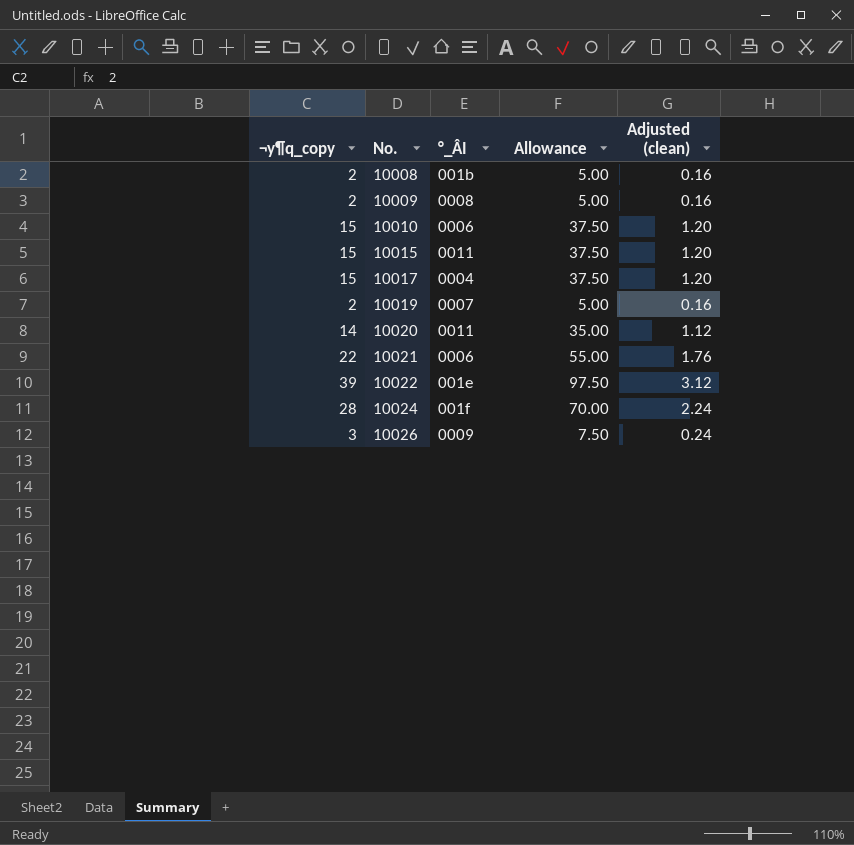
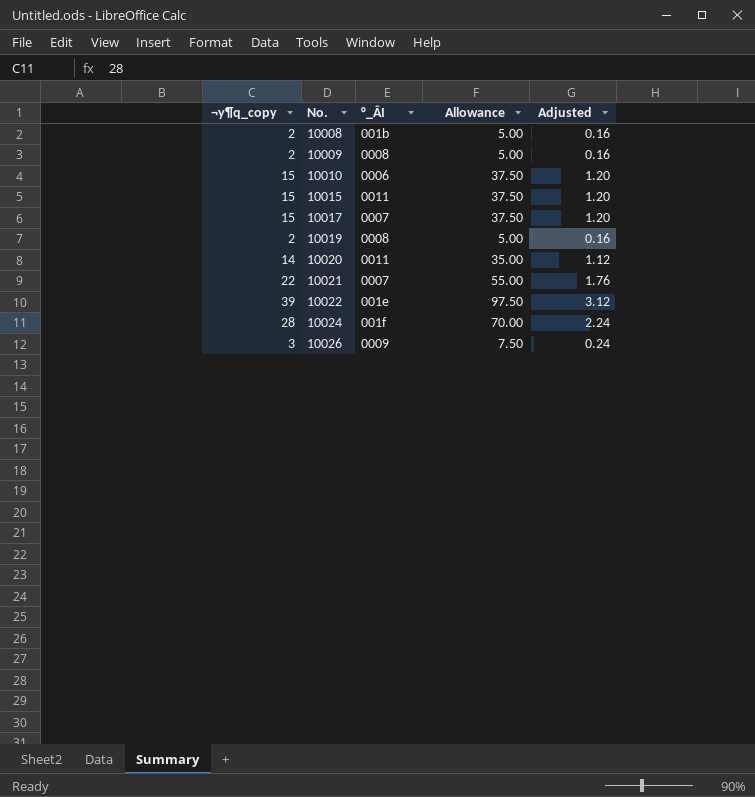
column name: Adjusted (clean) -> Adjusted
10017 | °_ÂI: 0004 -> 0007
10019 | °_ÂI: 0007 -> 0008
10021 | °_ÂI: 0006 -> 0007

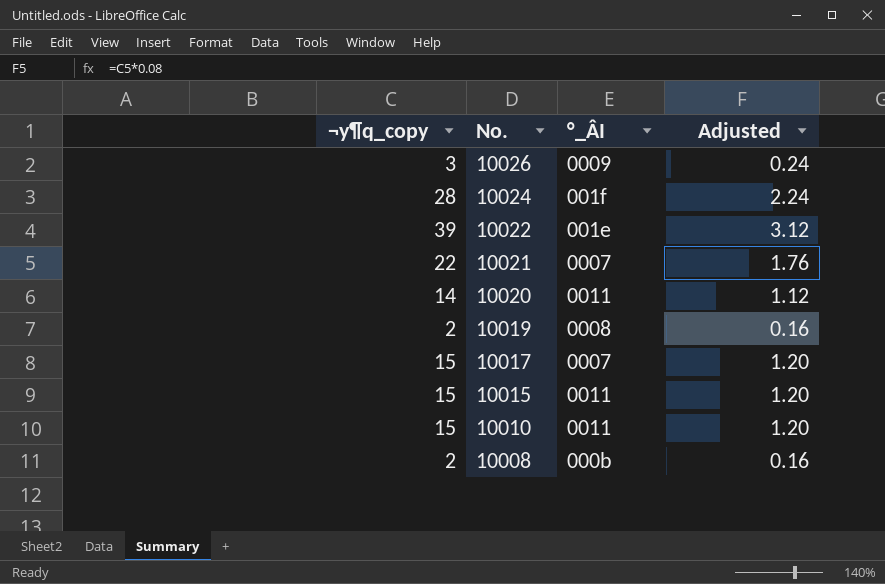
row order: No. ascending -> No. descending
column Allowance | formula: [¬y¶q_copy] * 2.5 -> none
row 10009: 2 | 0008 | 5.00 | 0.16 -> none
10010 | °_ÂI: 0006 -> 0011
10008 | °_ÂI: 001b -> 000b

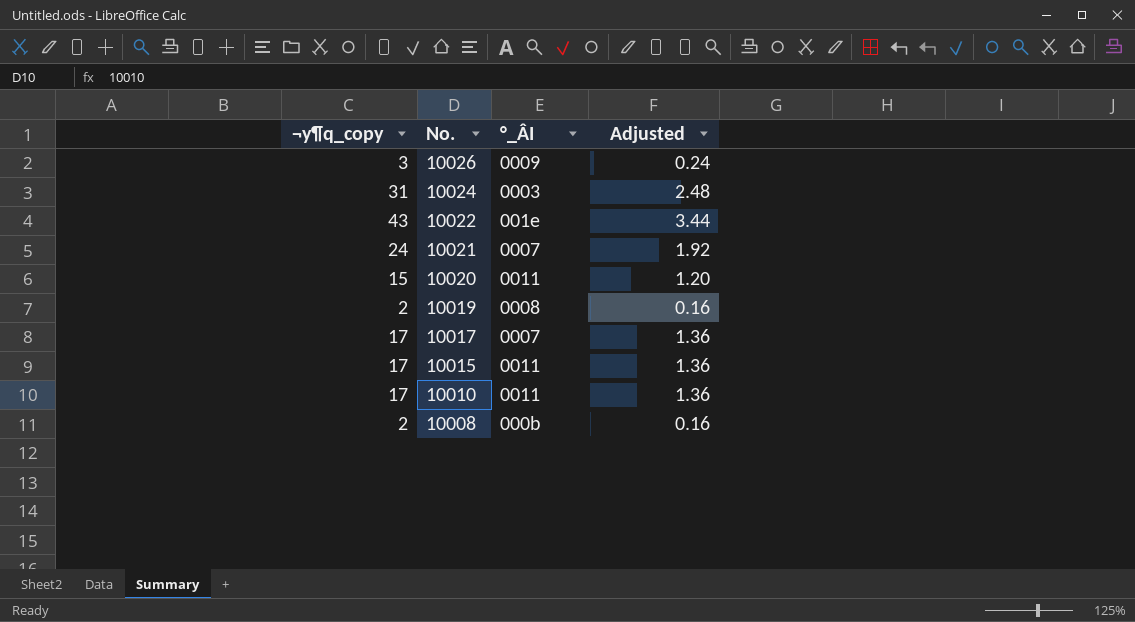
10024 | ¬y¶q_copy: 28 -> 31
10024 | °_ÂI: 001f -> 0003
10024 | Adjusted: 2.24 -> 2.48
10022 | ¬y¶q_copy: 39 -> 43
10022 | Adjusted: 3.12 -> 3.44
10021 | ¬y¶q_copy: 22 -> 24
10021 | Adjusted: 1.76 -> 1.92
10020 | ¬y¶q_copy: 14 -> 15
10020 | Adjusted: 1.12 -> 1.20
10017 | ¬y¶q_copy: 15 -> 17
10017 | Adjusted: 1.20 -> 1.36
10015 | ¬y¶q_copy: 15 -> 17
10015 | Adjusted: 1.20 -> 1.36
10010 | ¬y¶q_copy: 15 -> 17
10010 | Adjusted: 1.20 -> 1.36

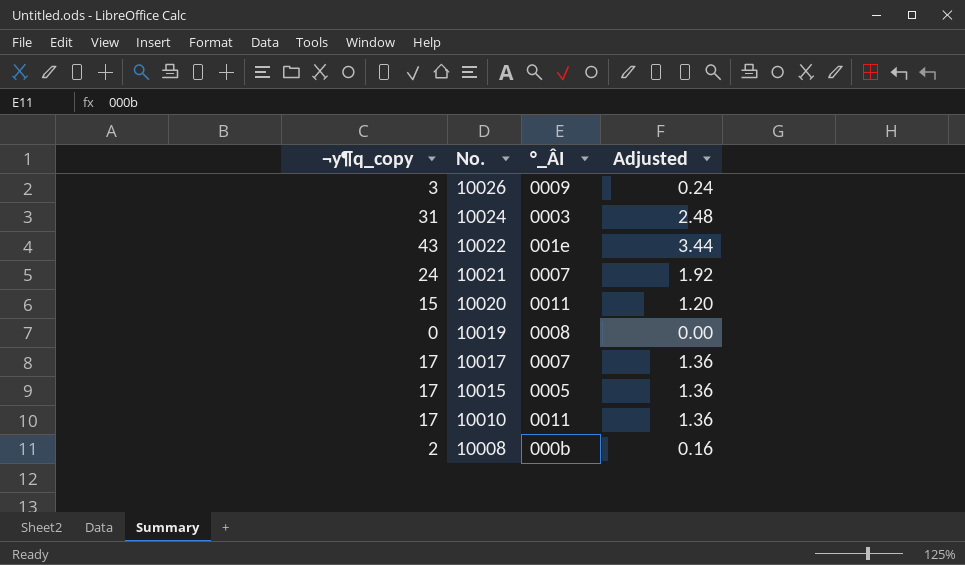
10019 | ¬y¶q_copy: 2 -> 0
10019 | Adjusted: 0.16 -> 0.00
10015 | °_ÂI: 0011 -> 0005

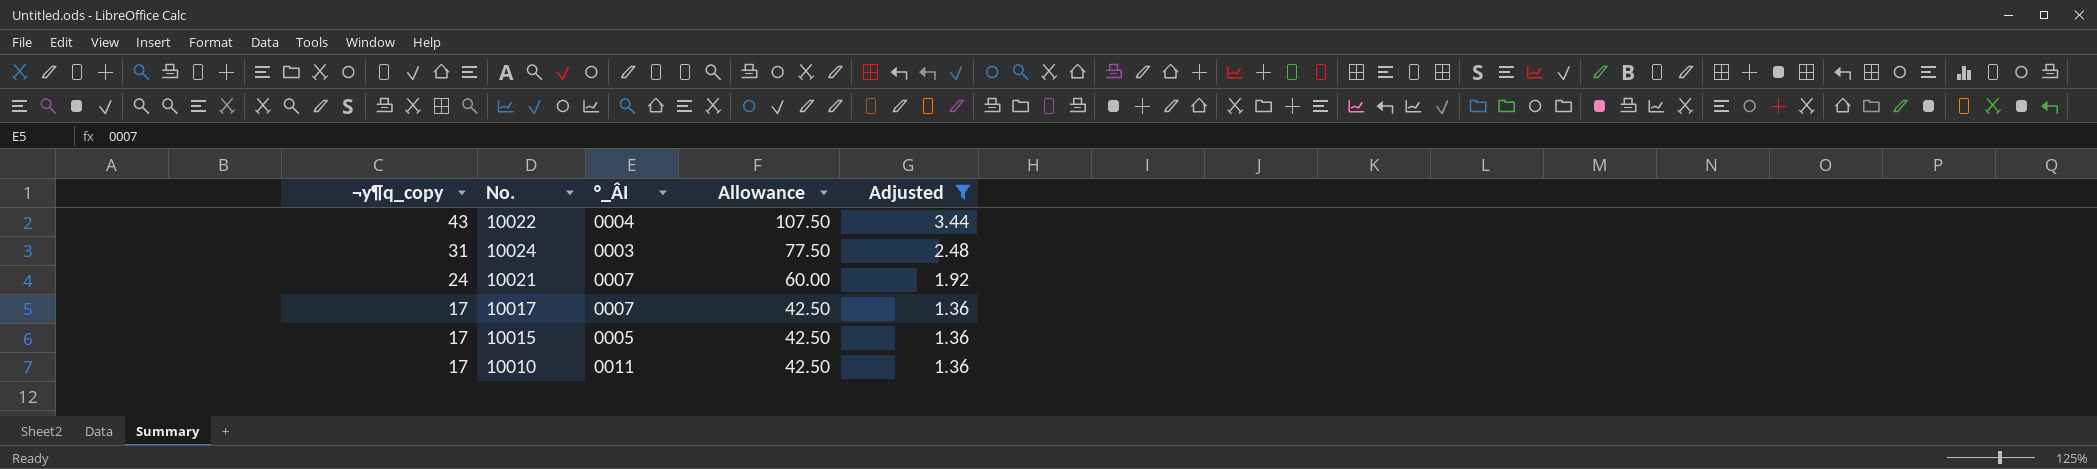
filter: none -> Adjusted >= 1.36
row order: No. descending -> ¬y¶q_copy descending
column Allowance | formula: none -> [¬y¶q_copy] * 2.5
10022 | °_ÂI: 001e -> 0004

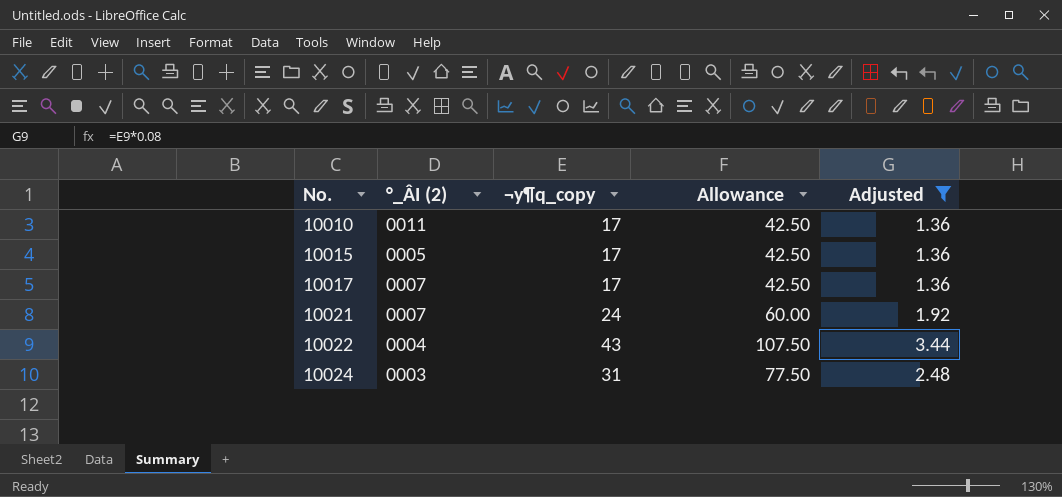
row order: ¬y¶q_copy descending -> No. ascending
column name: °_ÂI -> °_ÂI (2)
column ¬y¶q_copy | position: 1 -> 3

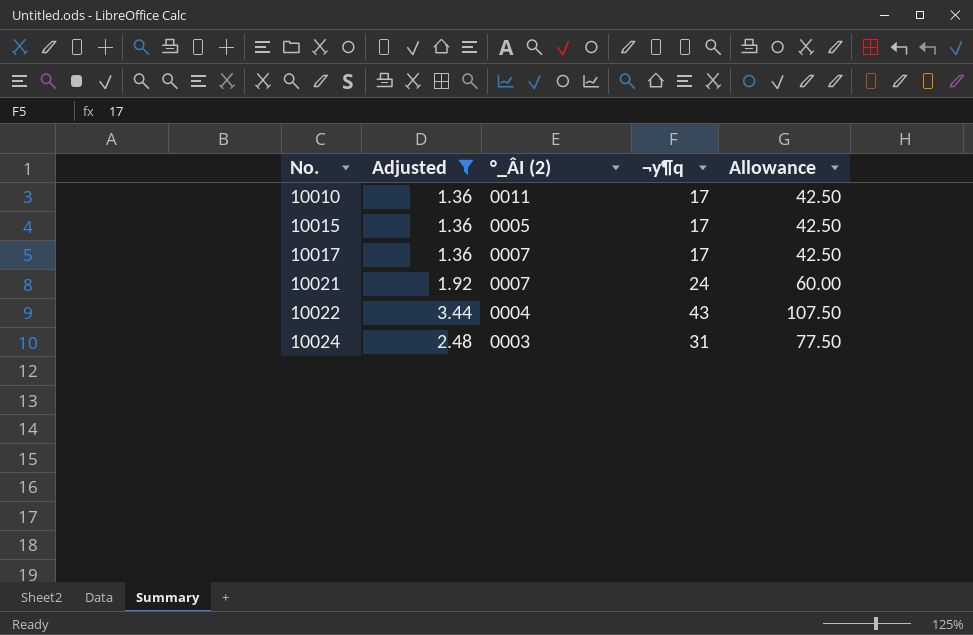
column Adjusted | position: 5 -> 2
column name: ¬y¶q_copy -> ¬y¶q

